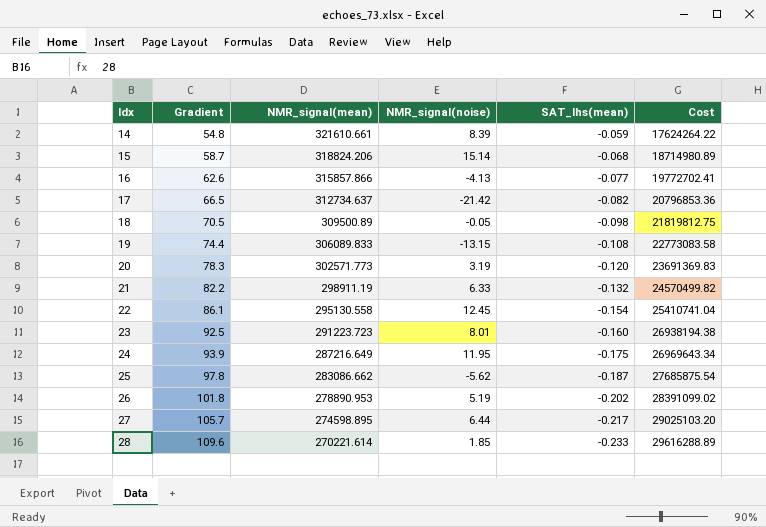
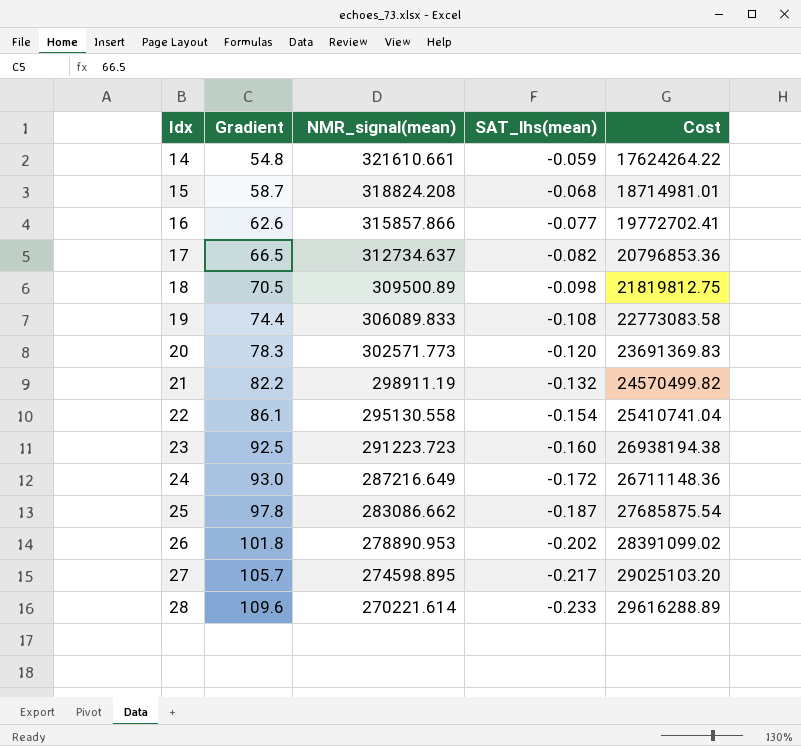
column NMR_signal(noise) | position: 4 -> none
15 | NMR_signal(mean): 318824.206 -> 318824.208
15 | Cost: 18714980.89 -> 18714981.01
24 | Gradient: 93.9 -> 93.0
24 | SAT_lhs(mean): -0.175 -> -0.172
24 | Cost: 26969643.34 -> 26711148.36

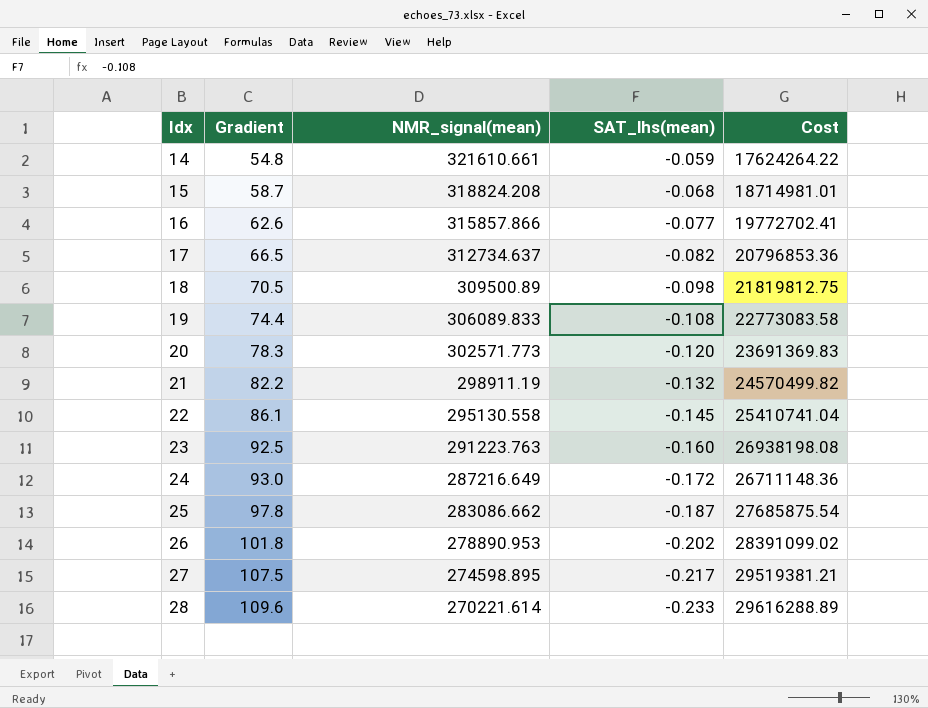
22 | SAT_lhs(mean): -0.154 -> -0.145
23 | NMR_signal(mean): 291223.723 -> 291223.763
23 | Cost: 26938194.38 -> 26938198.08
27 | Gradient: 105.7 -> 107.5
27 | Cost: 29025103.20 -> 29519381.21

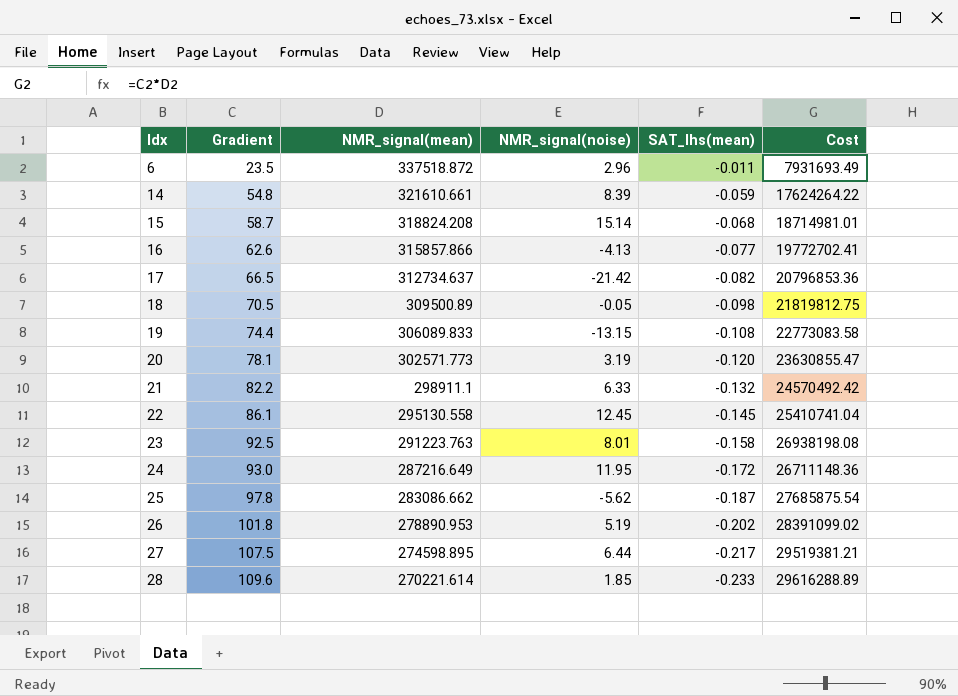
column NMR_signal(noise) | position: none -> 4
row 6: none -> 23.5 | 337518.872 | 2.96 | -0.011 | 7931693.49
20 | Gradient: 78.3 -> 78.1
20 | Cost: 23691369.83 -> 23630855.47
21 | NMR_signal(mean): 298911.19 -> 298911.1
21 | Cost: 24570499.82 -> 24570492.42
23 | SAT_lhs(mean): -0.160 -> -0.158

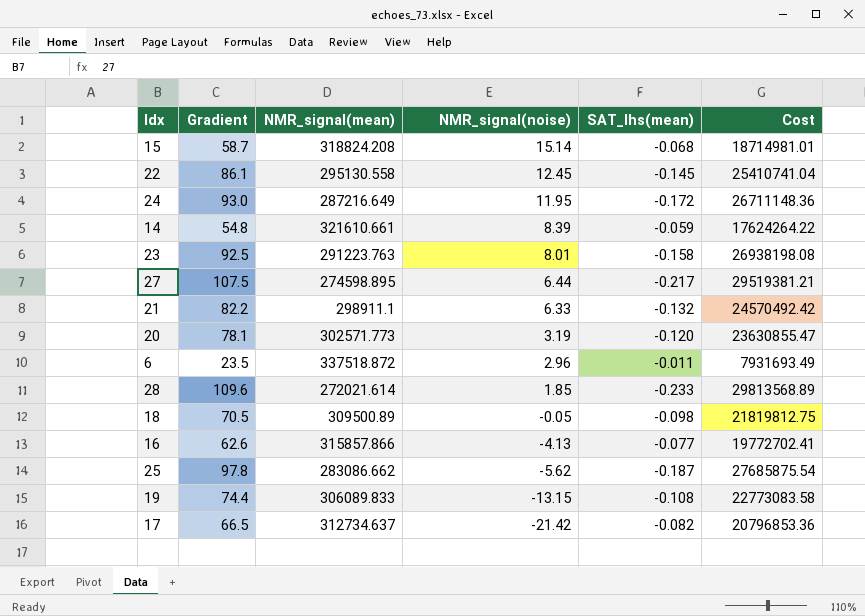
row order: Idx ascending -> NMR_signal(noise) descending
row 26: 101.8 | 278890.953 | 5.19 | -0.202 | 28391099.02 -> none
28 | NMR_signal(mean): 270221.614 -> 272021.614
28 | Cost: 29616288.89 -> 29813568.89

